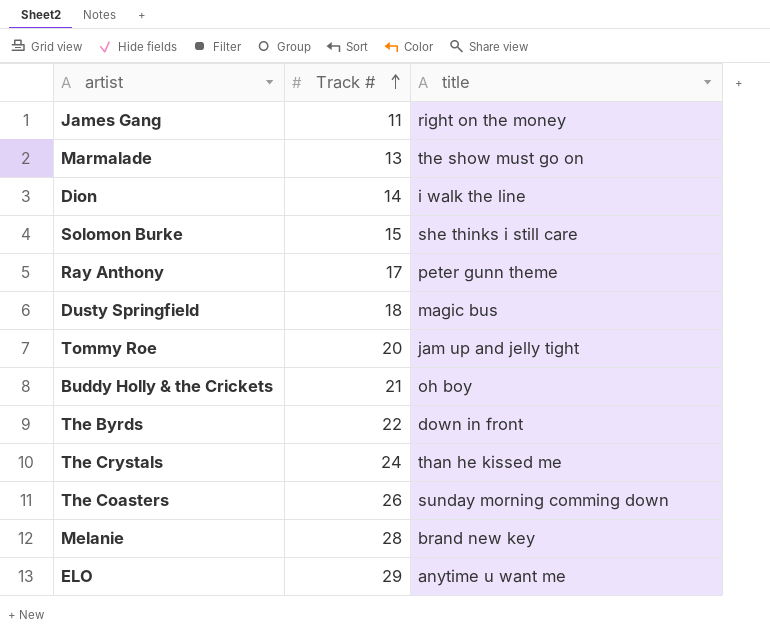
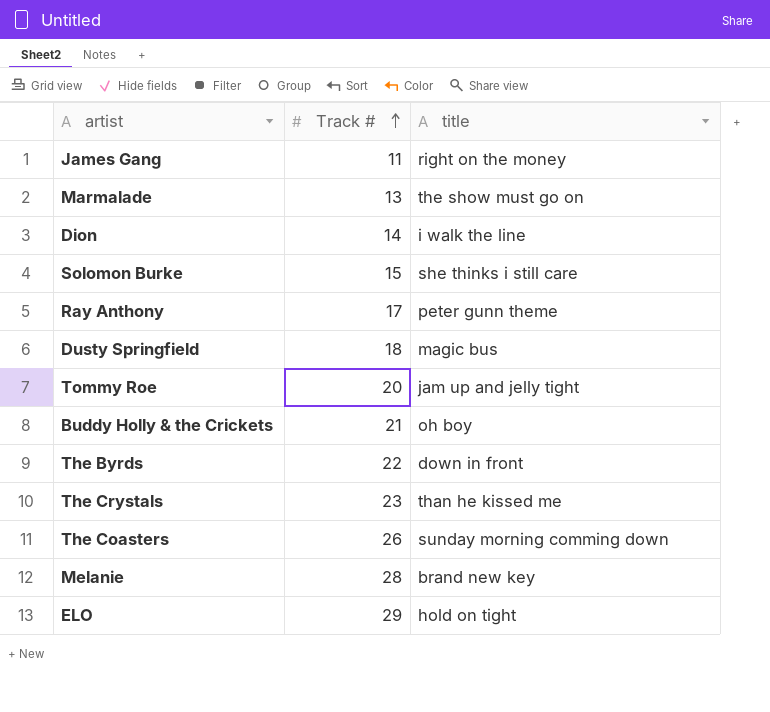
The Crystals | Track #: 24 -> 23
ELO | title: anytime u want me -> hold on tight

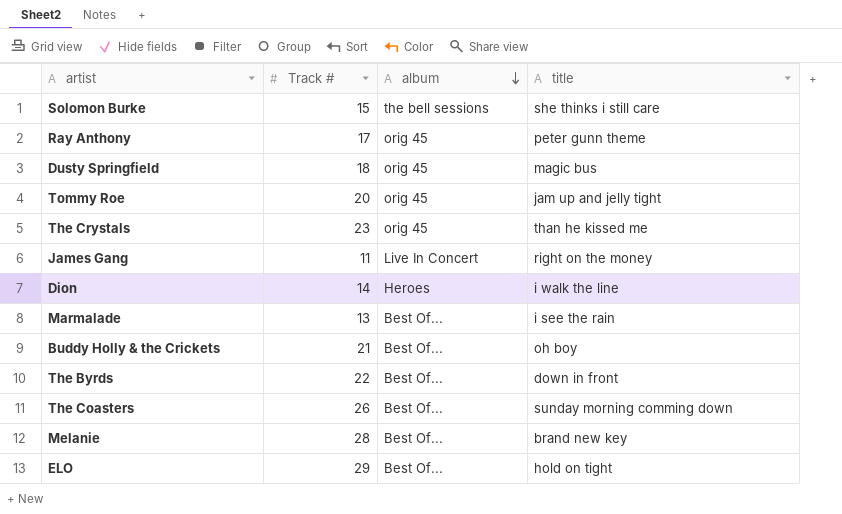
row order: Track # ascending -> album descending
column album | position: none -> 3
Marmalade | title: the show must go on -> i see the rain

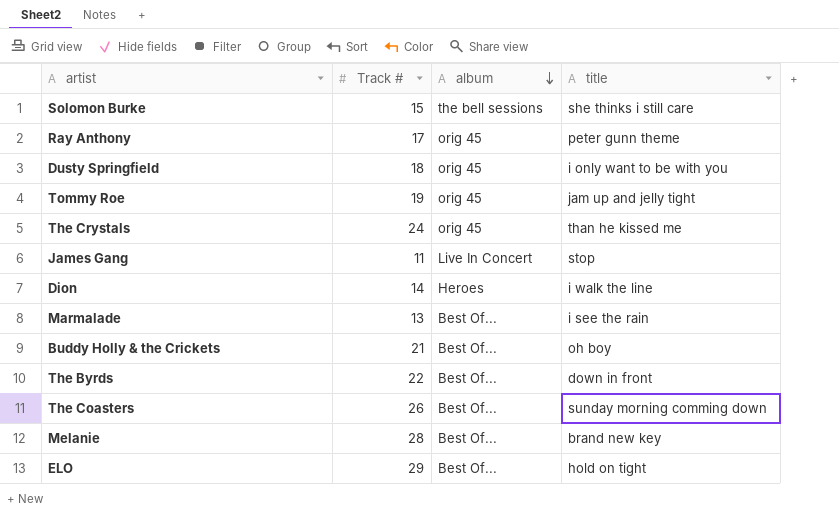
Dusty Springfield | title: magic bus -> i only want to be with you
Tommy Roe | Track #: 20 -> 19
The Crystals | Track #: 23 -> 24
James Gang | title: right on the money -> stop

